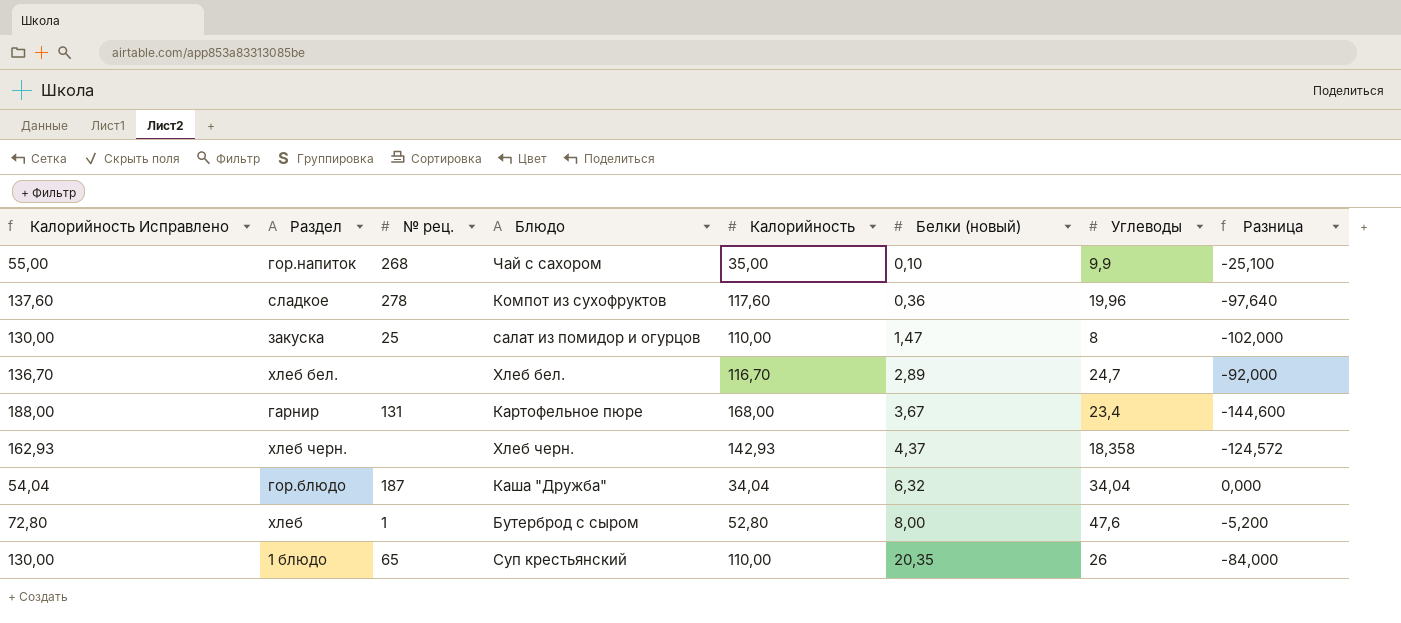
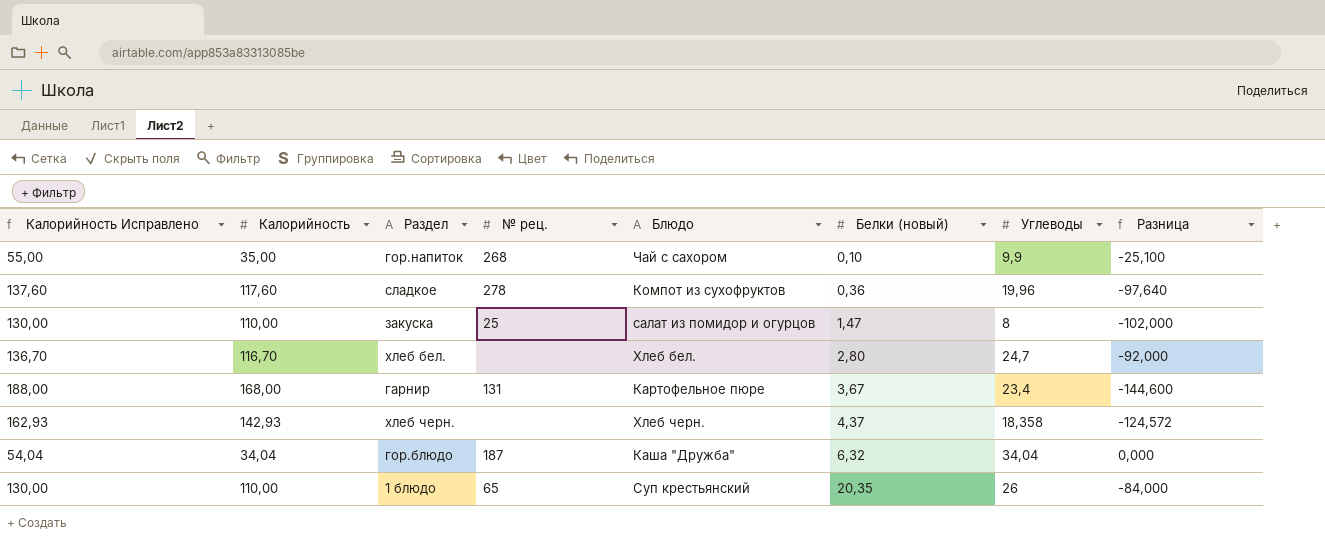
column Калорийность | position: 5 -> 2
row хлеб: 72,80 | 1 | Бутерброд с сыром | 52,80 | 8,00 | 47,6 | -5,200 -> none
хлеб бел. | Белки (новый): 2,89 -> 2,80

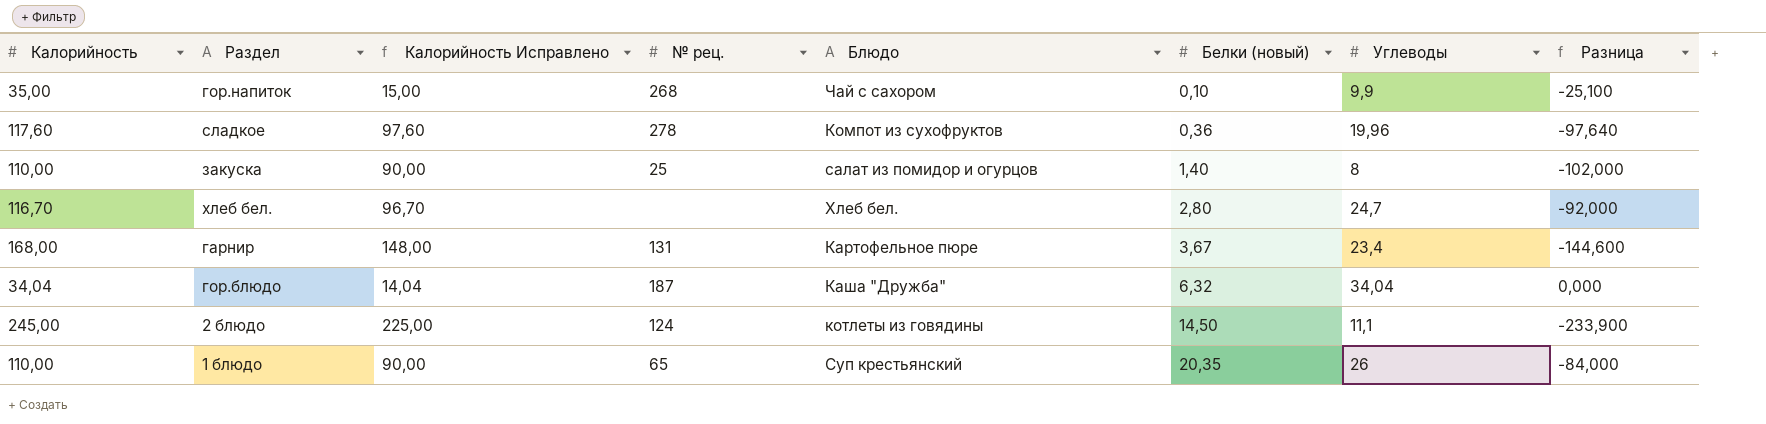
column Калорийность Исправлено | formula: [Калорийность] + 20 -> [Калорийность] - 20
column Калорийность Исправлено | position: 1 -> 3
row хлеб черн.: 162,93 | 142,93 | none | Хлеб черн. | 4,37 | 18,358 | -124,572 -> none
закуска | Белки (новый): 1,47 -> 1,40
row 2 блюдо: none -> 245,00 | 225,00 | 124 | котлеты из говядины | 14,50 | 11,1 | -233,900

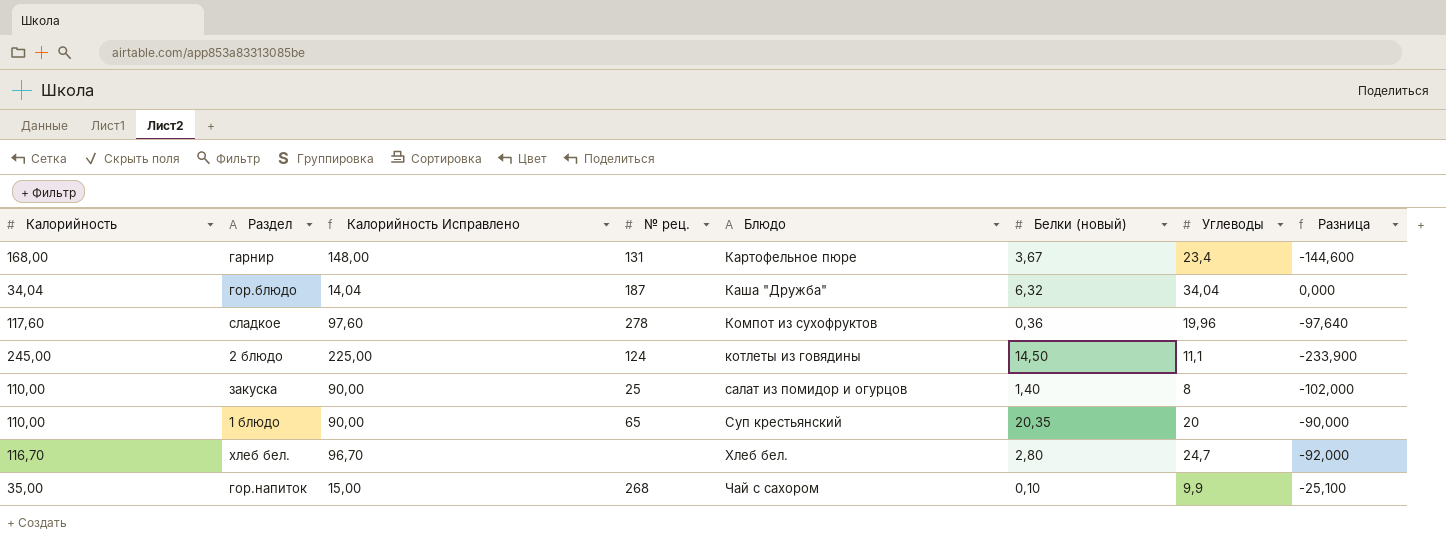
row order: Белки (новый) ascending -> Блюдо ascending
1 блюдо | Углеводы: 26 -> 20
1 блюдо | Разница: -84,000 -> -90,000

